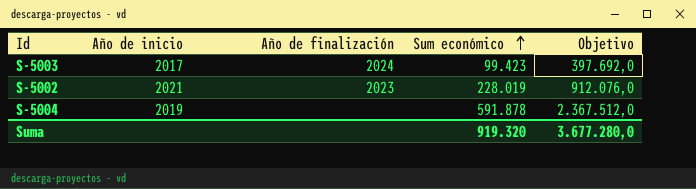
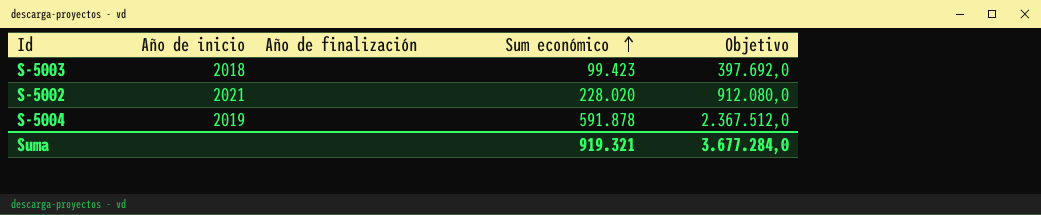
S-5003 | Año de inicio: 2017 -> 2018
S-5003 | Año de finalización: 2024 -> none
S-5002 | Año de finalización: 2023 -> none
S-5002 | Sum económico: 228.019 -> 228.020
S-5002 | Objetivo: 912.076,0 -> 912.080,0
Suma | Sum económico: 919.320 -> 919.321
Suma | Objetivo: 3.677.280,0 -> 3.677.284,0

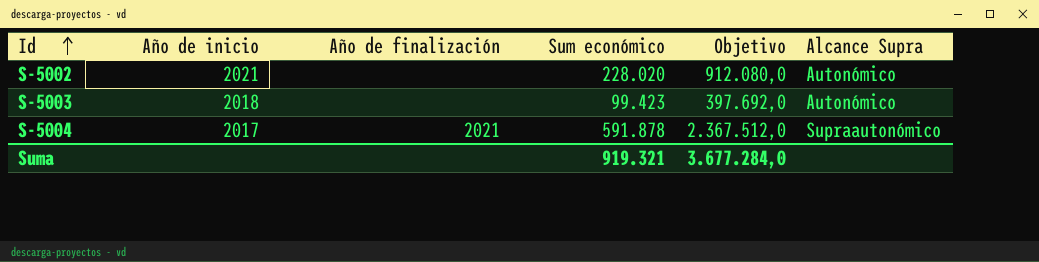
row order: Sum económico ascending -> Id ascending
column Alcance Supra | position: none -> 6
S-5004 | Año de inicio: 2019 -> 2017
S-5004 | Año de finalización: none -> 2021

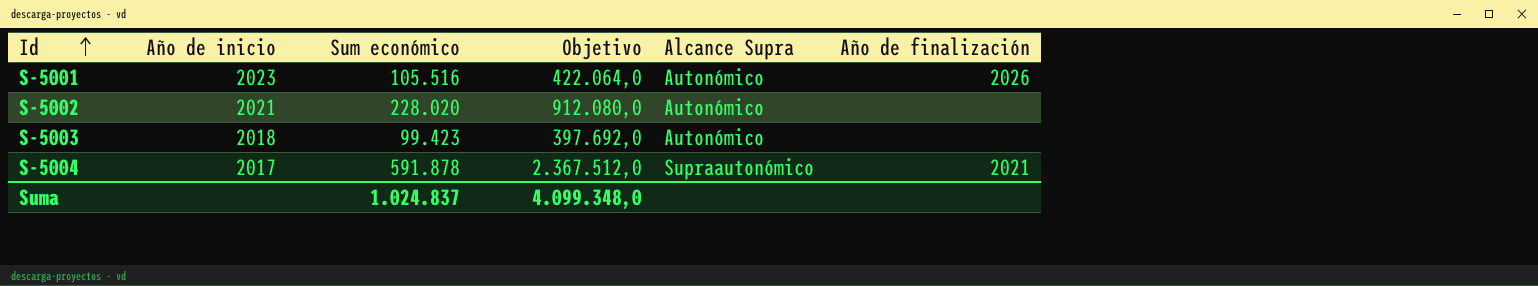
column Año de finalización | position: 3 -> 6
row S-5001: none -> 2023 | 105.516 | 422.064,0 | Autonómico | 2026
Suma | Sum económico: 919.321 -> 1.024.837
Suma | Objetivo: 3.677.284,0 -> 4.099.348,0

